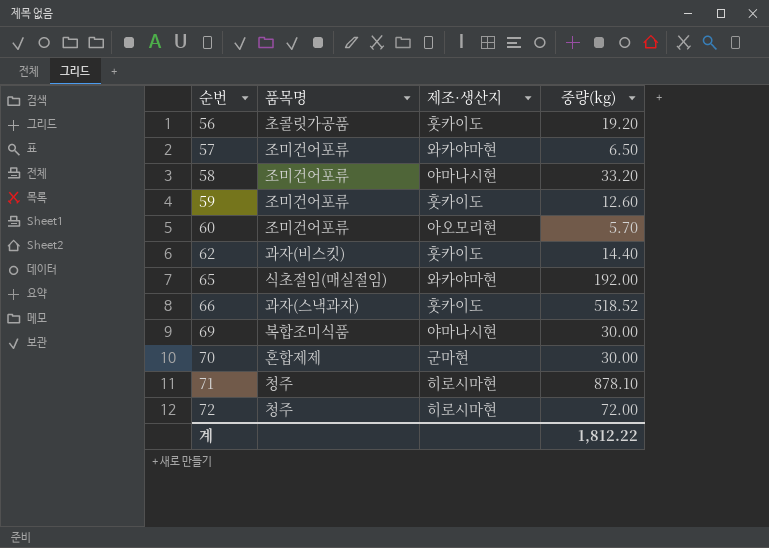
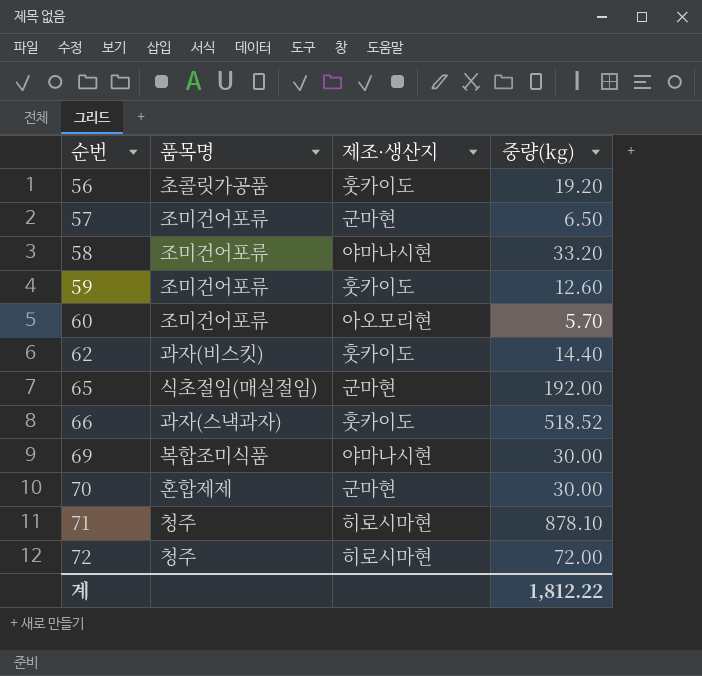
57 | 제조·생산지: 와카야마현 -> 군마현
65 | 제조·생산지: 와카야마현 -> 군마현

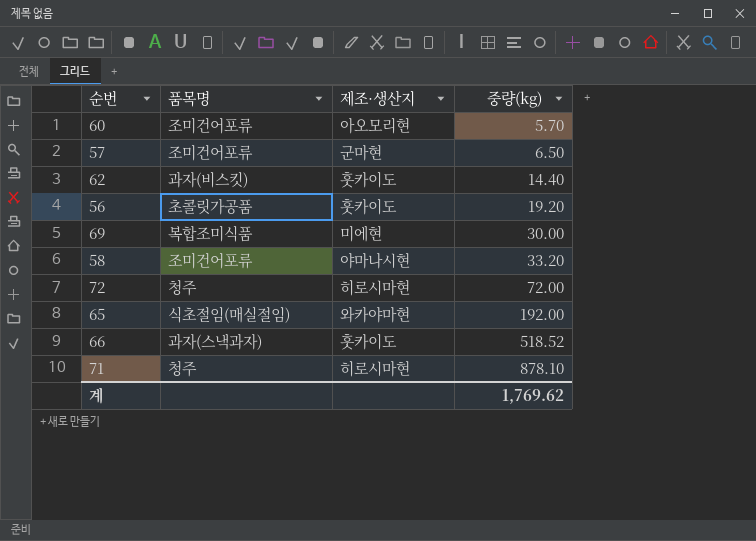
row order: 순번 ascending -> 중량(kg) ascending
row 59: 조미건어포류 | 훗카이도 | 12.60 -> none
row 70: 혼합제제 | 군마현 | 30.00 -> none
69 | 제조·생산지: 야마나시현 -> 미에현
65 | 제조·생산지: 군마현 -> 와카야마현
계 | 중량(kg): 1,812.22 -> 1,769.62

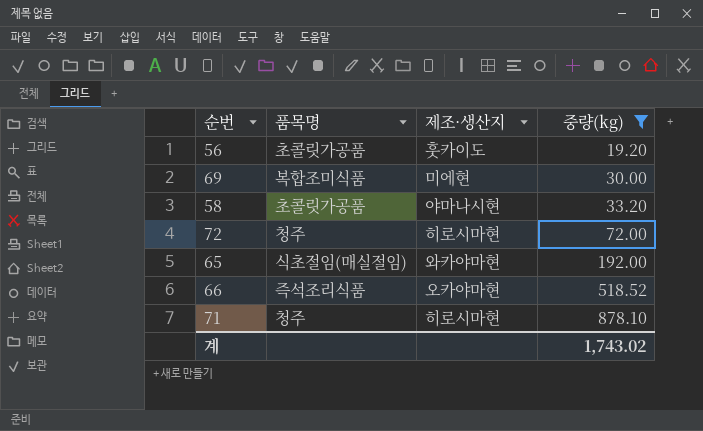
filter: none -> 중량(kg) >= 19.20
58 | 품목명: 조미건어포류 -> 초콜릿가공품
66 | 품목명: 과자(스낵과자) -> 즉석조리식품
66 | 제조·생산지: 훗카이도 -> 오카야마현
계 | 중량(kg): 1,769.62 -> 1,743.02

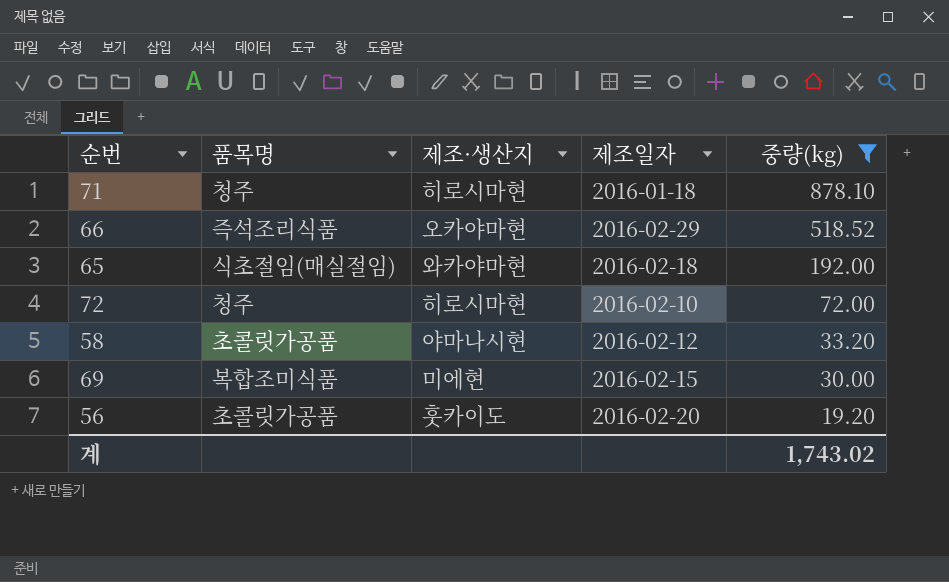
row order: 중량(kg) ascending -> 중량(kg) descending
column 제조일자 | position: none -> 4

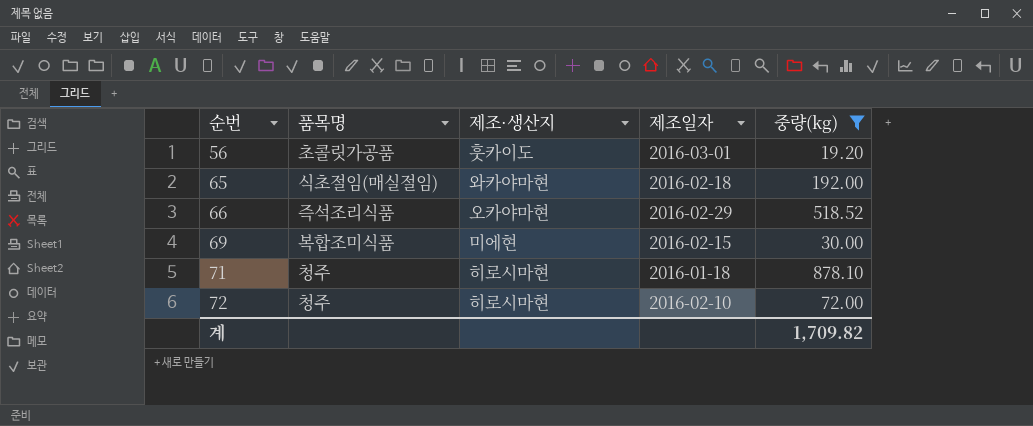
row order: 중량(kg) descending -> 순번 ascending
row 58: 초콜릿가공품 | 야마나시현 | 2016-02-12 | 33.20 -> none
56 | 제조일자: 2016-02-20 -> 2016-03-01
계 | 중량(kg): 1,743.02 -> 1,709.82

